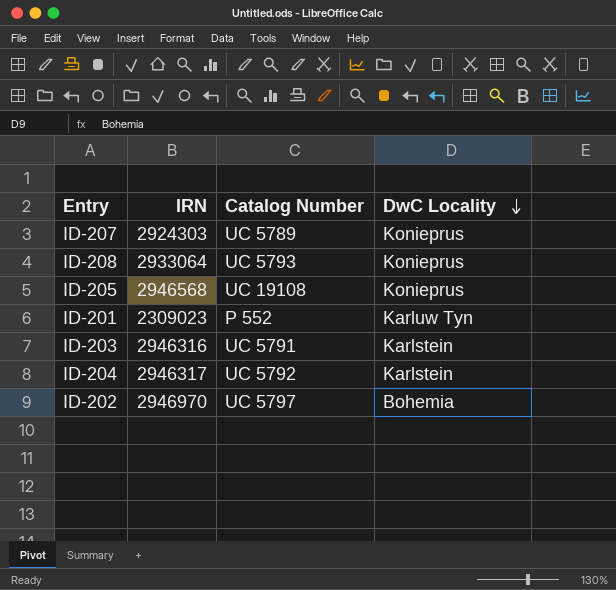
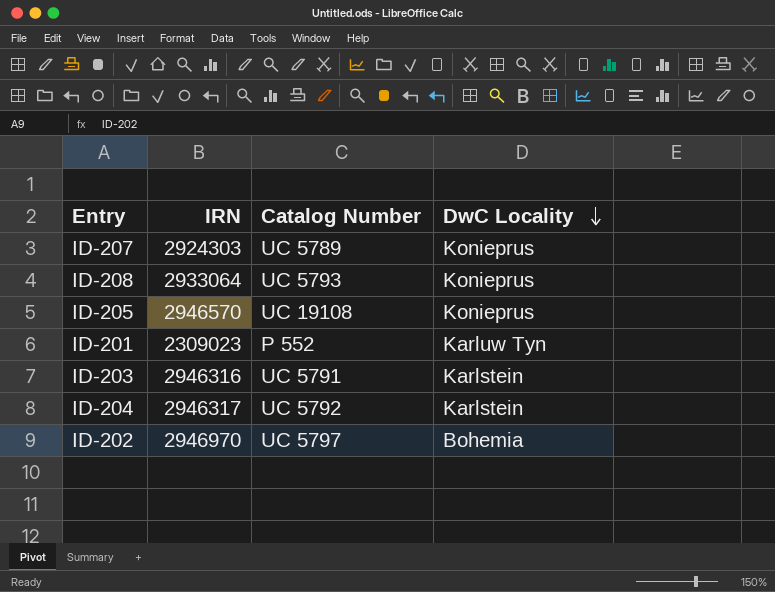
ID-205 | IRN: 2946568 -> 2946570

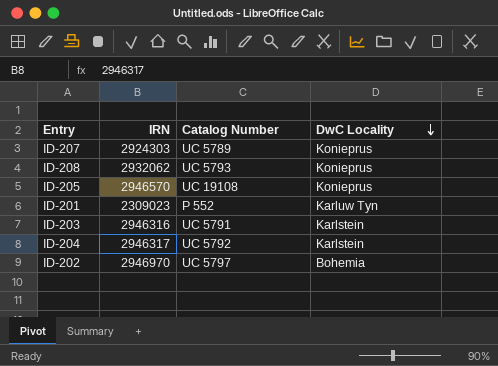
ID-208 | IRN: 2933064 -> 2932062

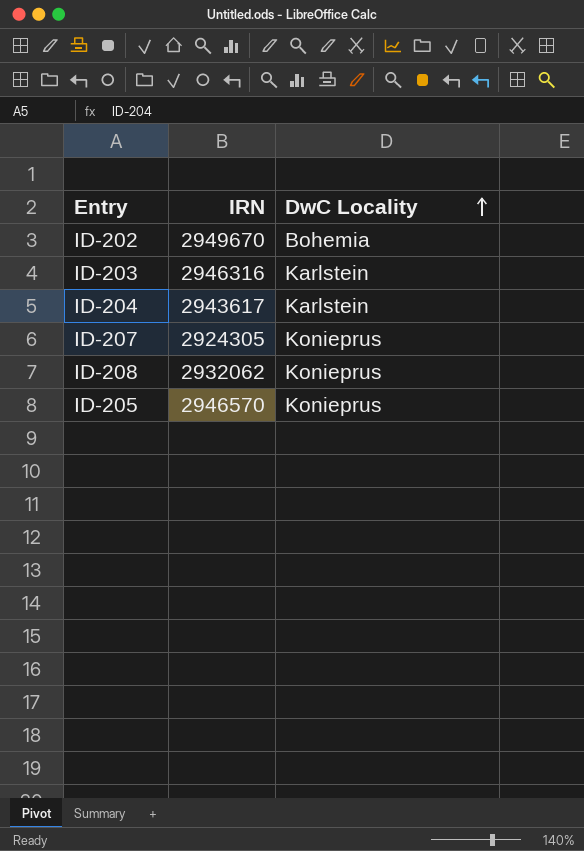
row order: DwC Locality descending -> DwC Locality ascending
column Catalog Number | position: 3 -> none
row ID-201: 2309023 | P 552 | Karluw Tyn -> none
ID-202 | IRN: 2946970 -> 2949670
ID-204 | IRN: 2946317 -> 2943617
ID-207 | IRN: 2924303 -> 2924305

